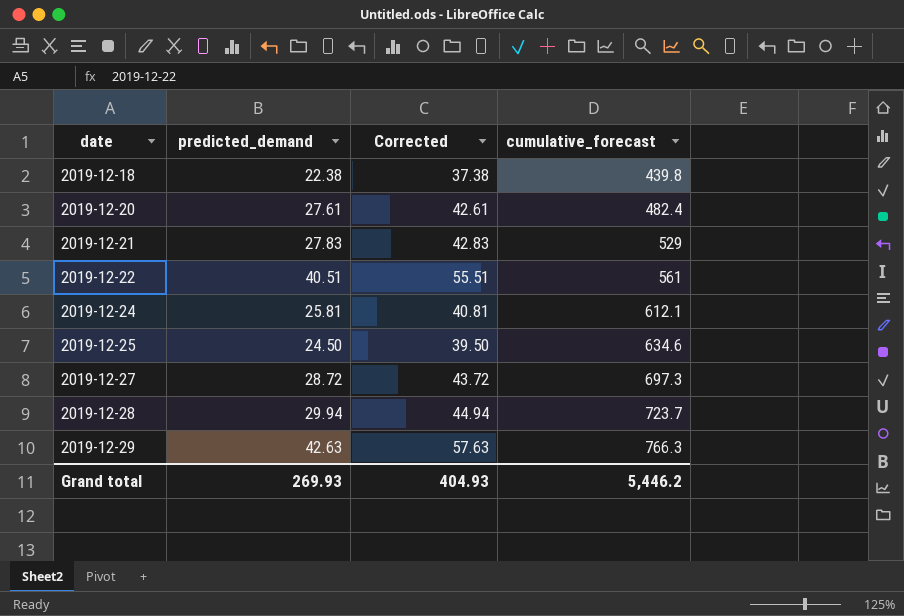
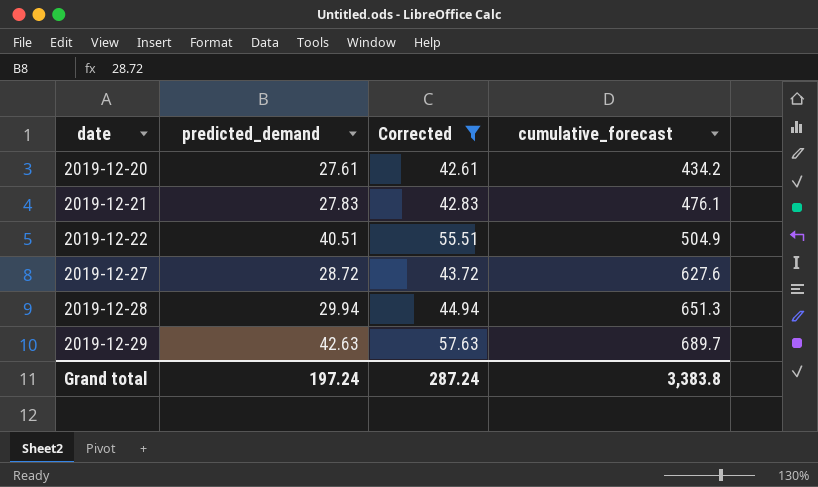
filter: none -> Corrected >= 42.61
2019-12-20 | cumulative_forecast: 482.4 -> 434.2
2019-12-21 | cumulative_forecast: 529 -> 476.1
2019-12-22 | cumulative_forecast: 561 -> 504.9
2019-12-27 | cumulative_forecast: 697.3 -> 627.6
2019-12-28 | cumulative_forecast: 723.7 -> 651.3
2019-12-29 | cumulative_forecast: 766.3 -> 689.7
Grand total | predicted_demand: 269.93 -> 197.24
Grand total | Corrected: 404.93 -> 287.24
Grand total | cumulative_forecast: 5,446.2 -> 3,383.8

